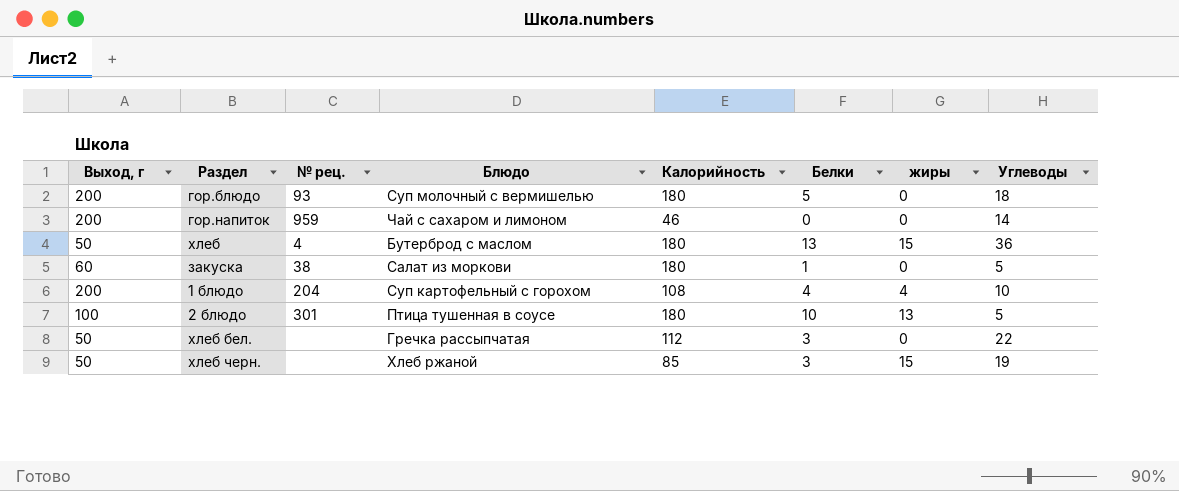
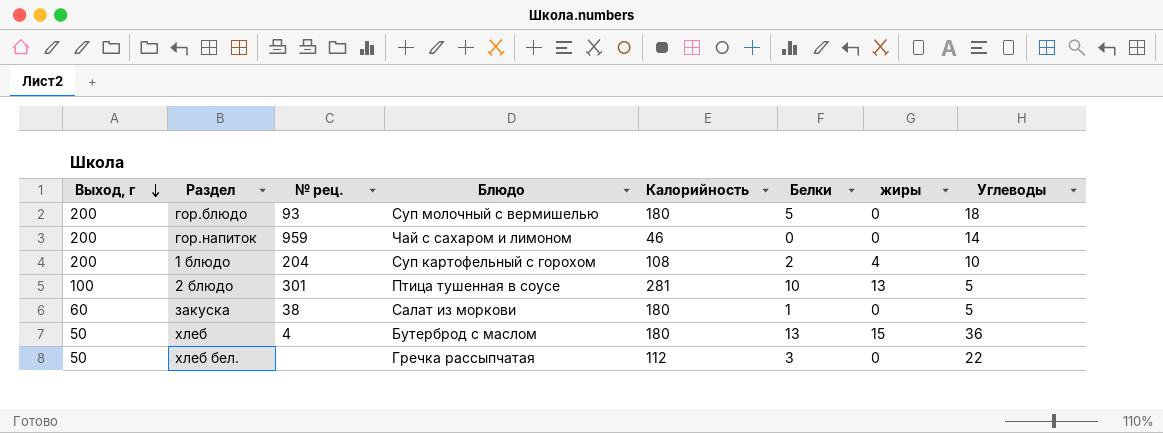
row order: none -> Выход, г descending
row хлеб черн.: 50 | none | Хлеб ржаной | 85 | 3 | 15 | 19 -> none
1 блюдо | Белки: 4 -> 2
2 блюдо | Калорийность: 180 -> 281

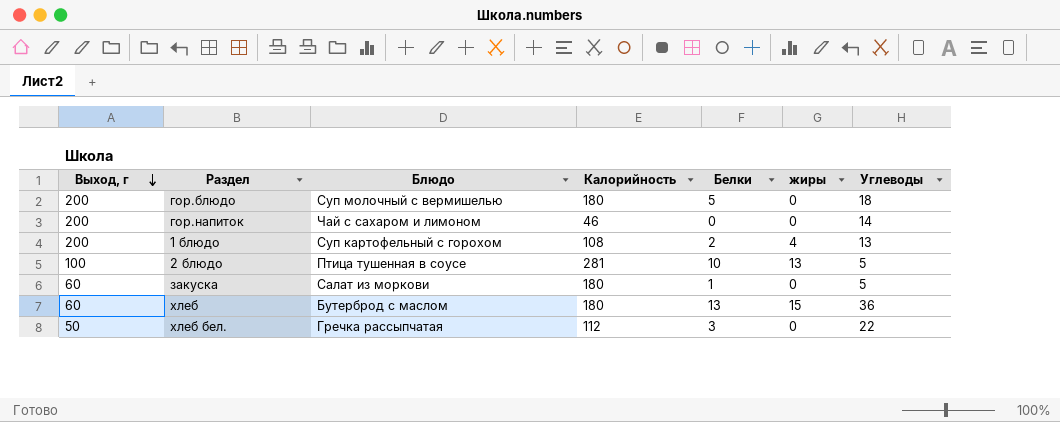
column № рец. | position: 3 -> none
1 блюдо | Углеводы: 10 -> 13
хлеб | Выход, г: 50 -> 60

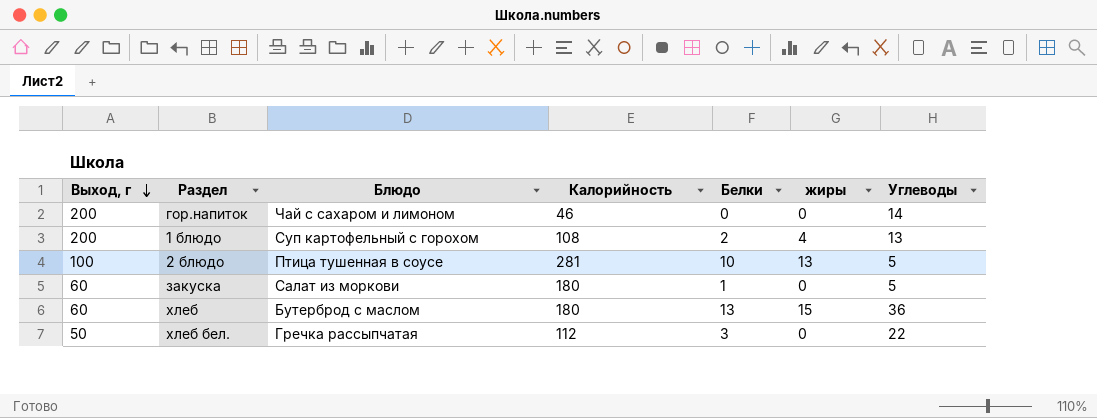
row гор.блюдо: 200 | Суп молочный с вермишелью | 180 | 5 | 0 | 18 -> none

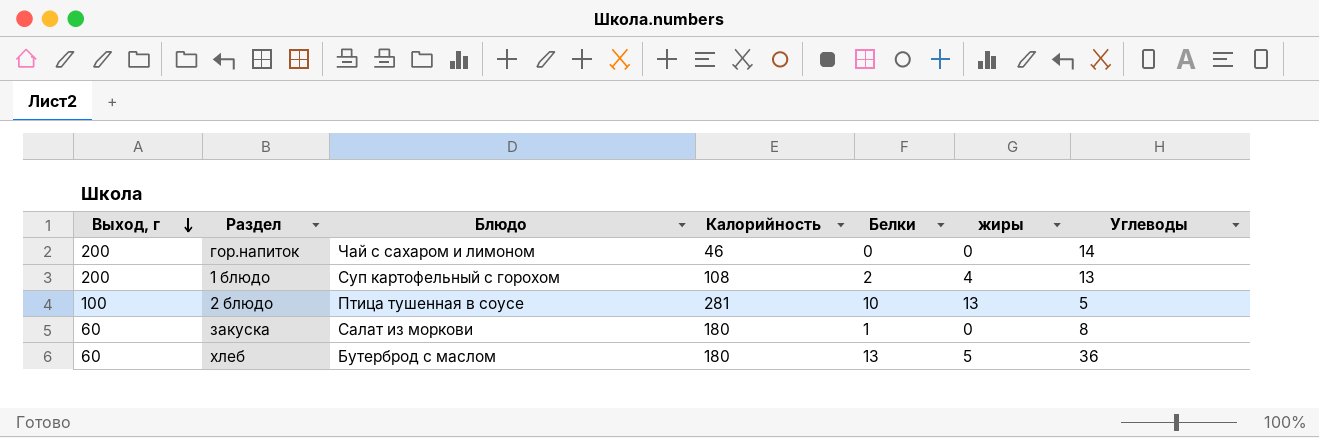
row хлеб бел.: 50 | Гречка рассыпчатая | 112 | 3 | 0 | 22 -> none
закуска | Углеводы: 5 -> 8
хлеб | жиры: 15 -> 5

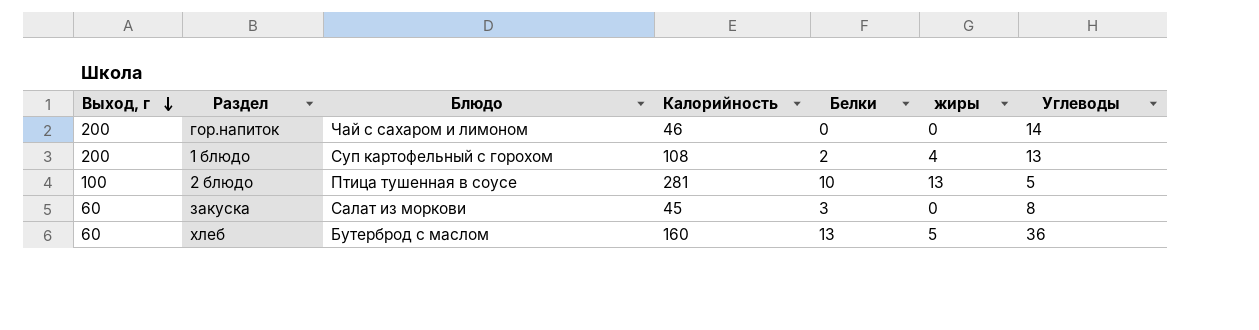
закуска | Калорийность: 180 -> 45
закуска | Белки: 1 -> 3
хлеб | Калорийность: 180 -> 160

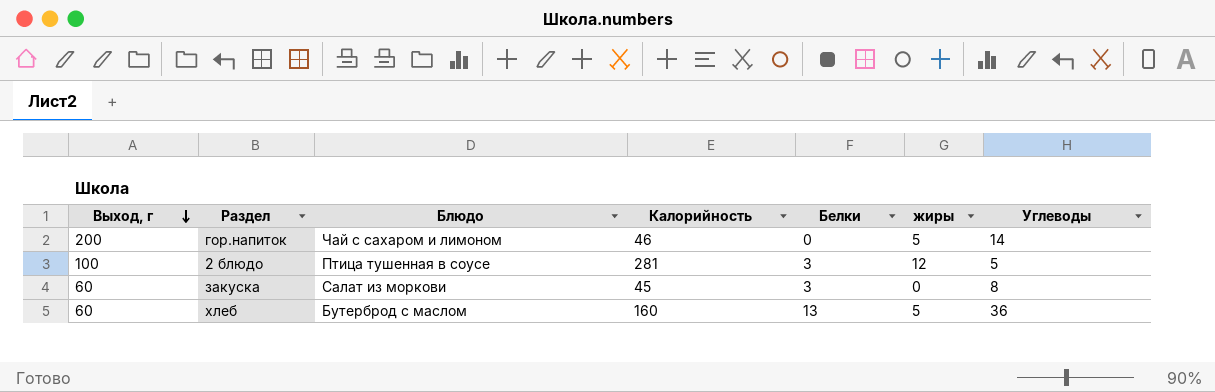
row 1 блюдо: 200 | Суп картофельный с горохом | 108 | 2 | 4 | 13 -> none
гор.напиток | жиры: 0 -> 5
2 блюдо | Белки: 10 -> 3
2 блюдо | жиры: 13 -> 12

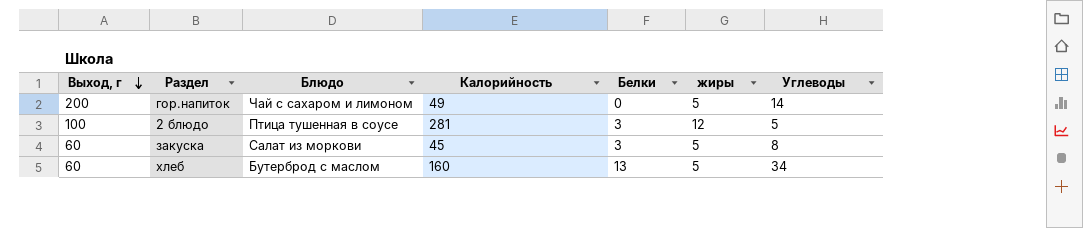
гор.напиток | Калорийность: 46 -> 49
закуска | жиры: 0 -> 5
хлеб | Углеводы: 36 -> 34

